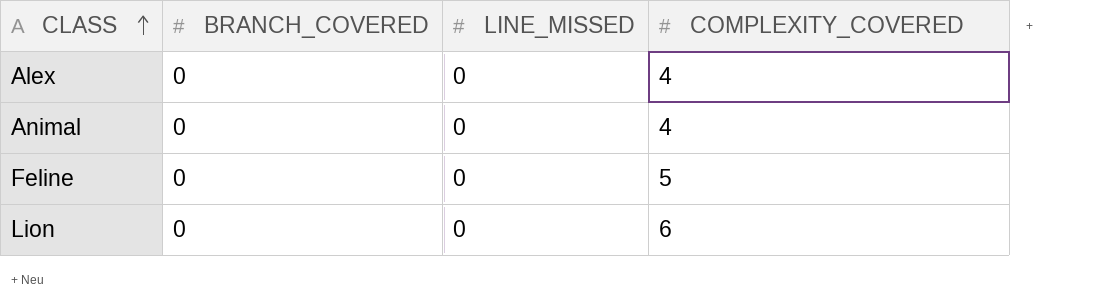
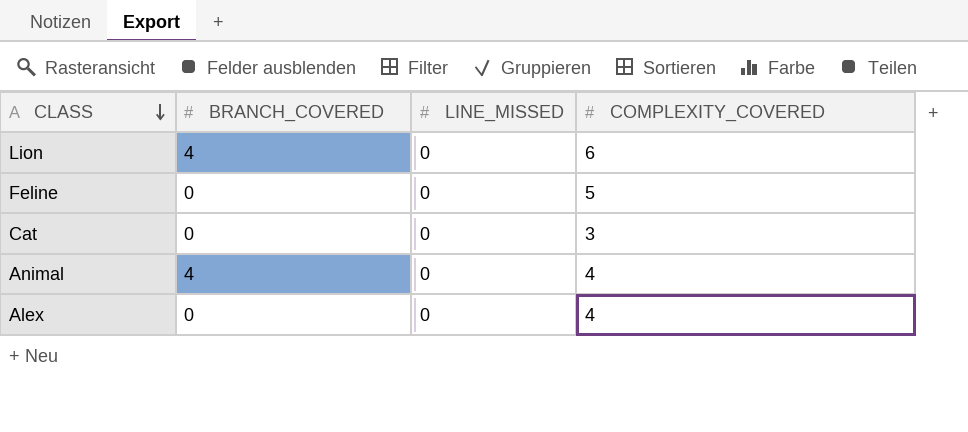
row order: CLASS ascending -> CLASS descending
Lion | BRANCH_COVERED: 0 -> 4
row Cat: none -> 0 | 0 | 3
Animal | BRANCH_COVERED: 0 -> 4

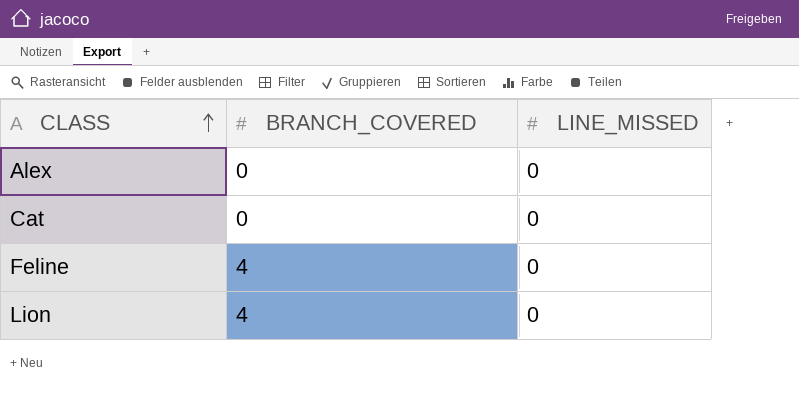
row order: CLASS descending -> CLASS ascending
column COMPLEXITY_COVERED | position: 4 -> none
row Animal: 4 | 0 | 4 -> none
Feline | BRANCH_COVERED: 0 -> 4

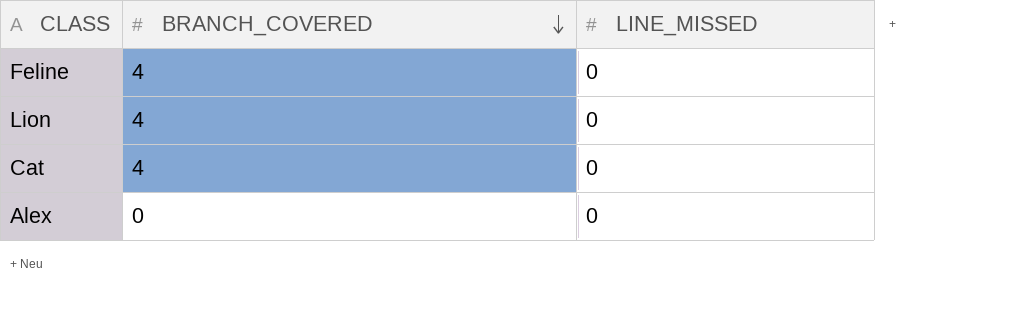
row order: CLASS ascending -> BRANCH_COVERED descending
Cat | BRANCH_COVERED: 0 -> 4

